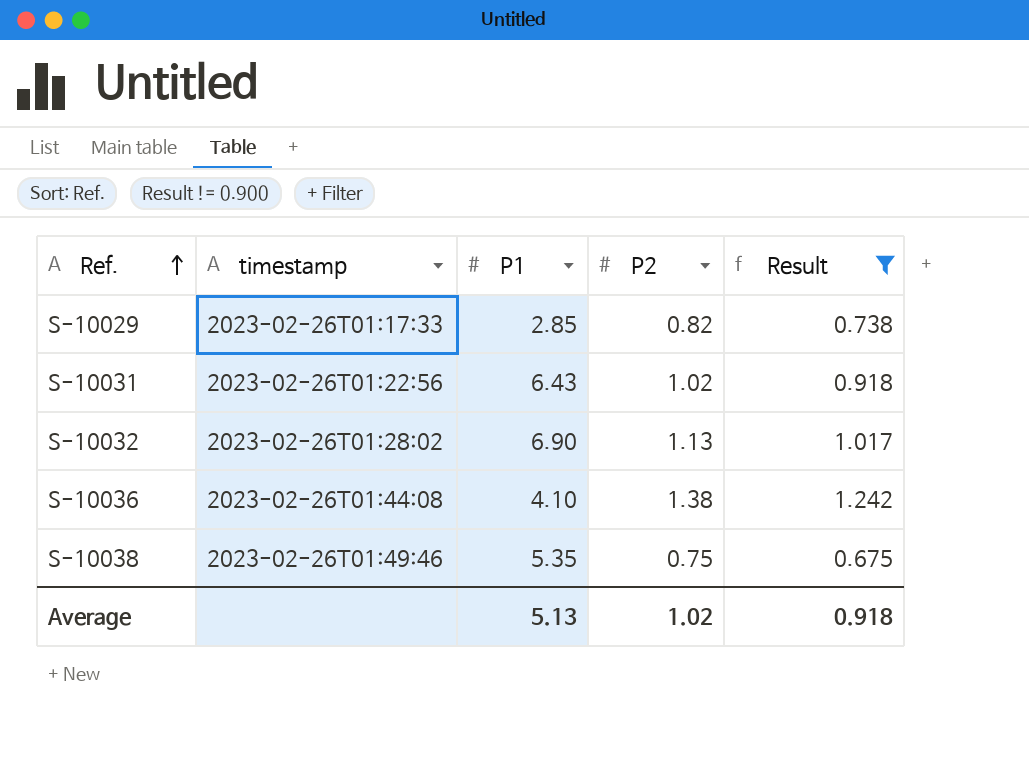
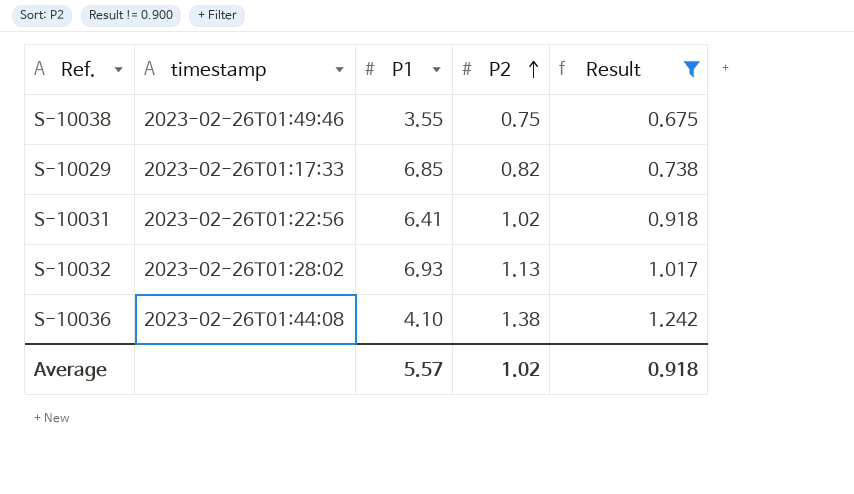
row order: Ref. ascending -> P2 ascending
S-10038 | P1: 5.35 -> 3.55
S-10029 | P1: 2.85 -> 6.85
S-10031 | P1: 6.43 -> 6.41
S-10032 | P1: 6.90 -> 6.93
Average | P1: 5.13 -> 5.57

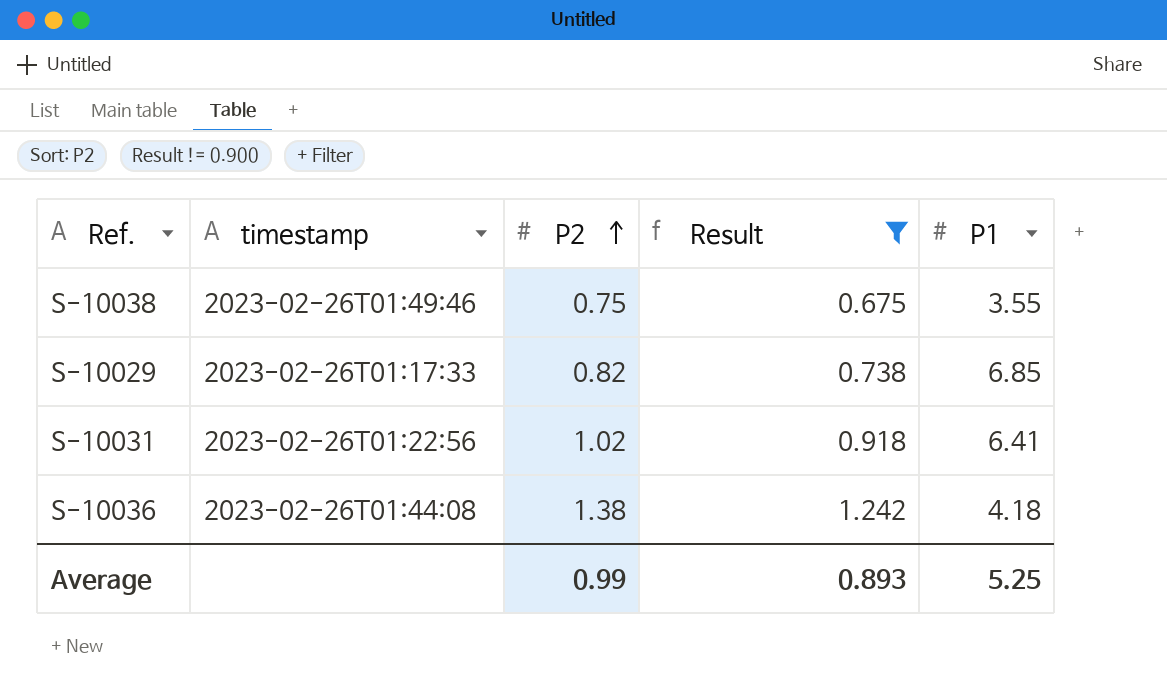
column P1 | position: 3 -> 5
row S-10032: 2023-02-26T01:28:02 | 6.93 | 1.13 | 1.017 -> none
S-10036 | P1: 4.10 -> 4.18
Average | P2: 1.02 -> 0.99
Average | Result: 0.918 -> 0.893
Average | P1: 5.57 -> 5.25

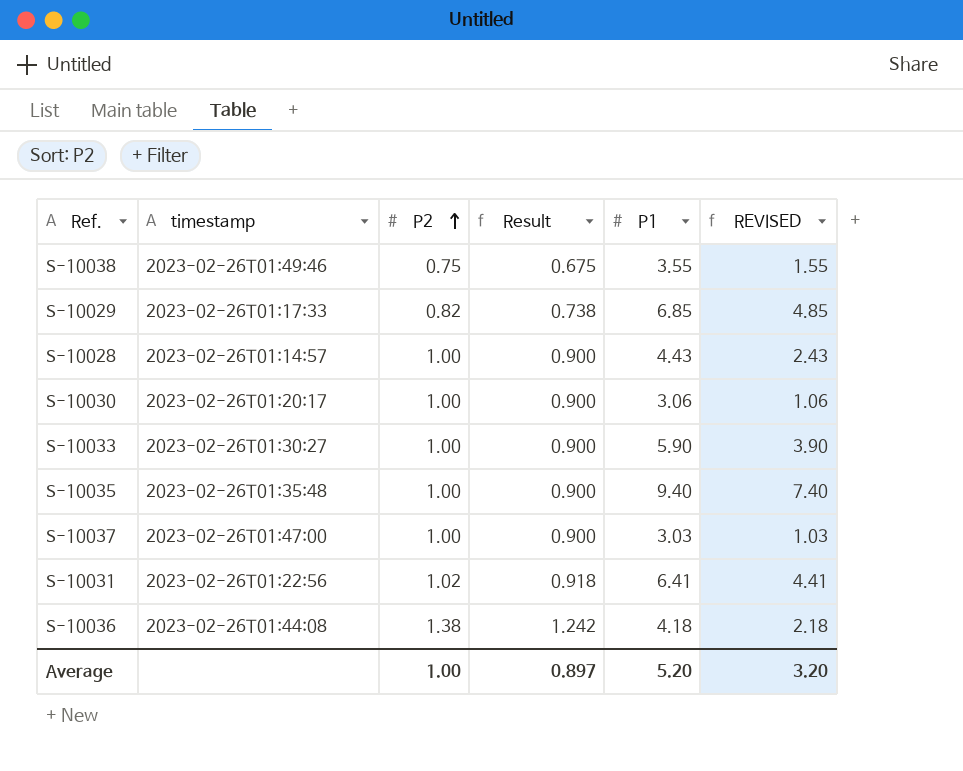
filter: Result != 0.900 -> none
column REVISED | formula: none -> [P1] - 2
Average | P2: 0.99 -> 1.00
Average | Result: 0.893 -> 0.897
Average | P1: 5.25 -> 5.20

